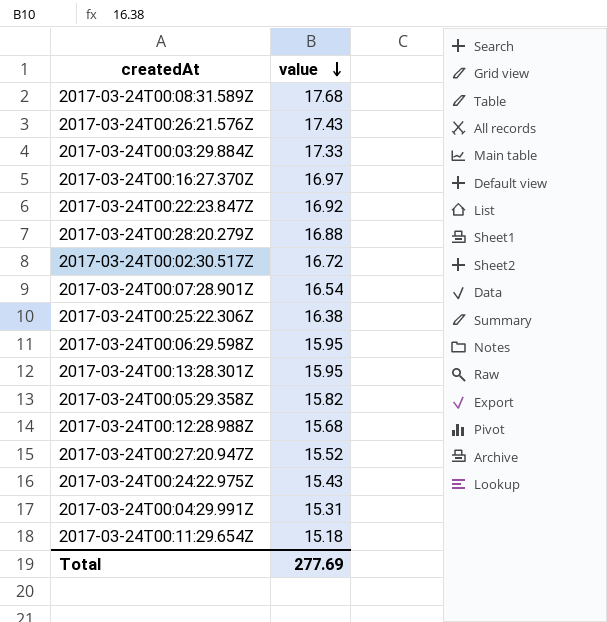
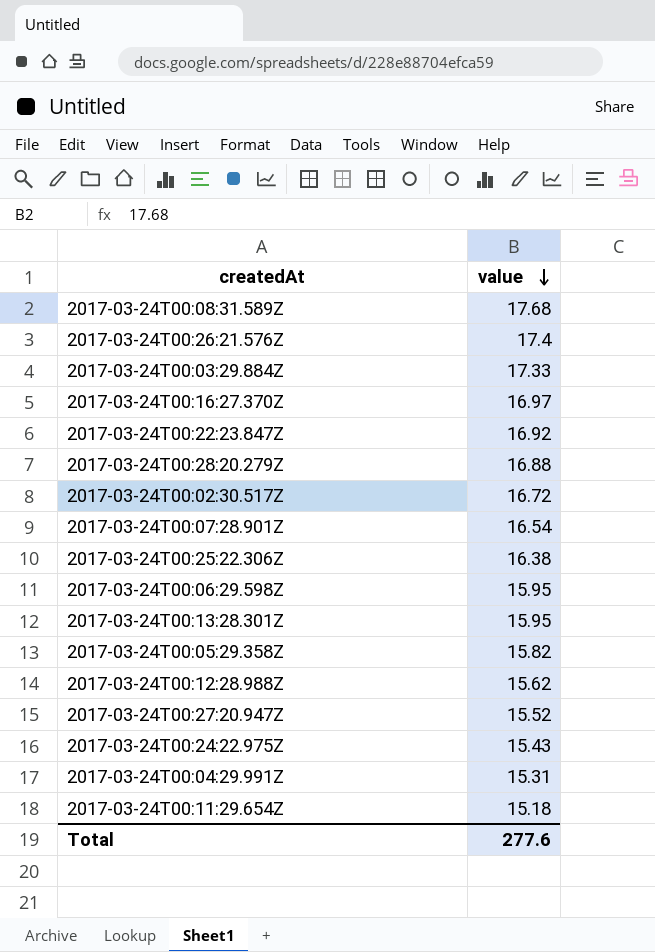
2017-03-24T00:26:21.576Z | value: 17.43 -> 17.4
2017-03-24T00:12:28.988Z | value: 15.68 -> 15.62
Total | value: 277.69 -> 277.6

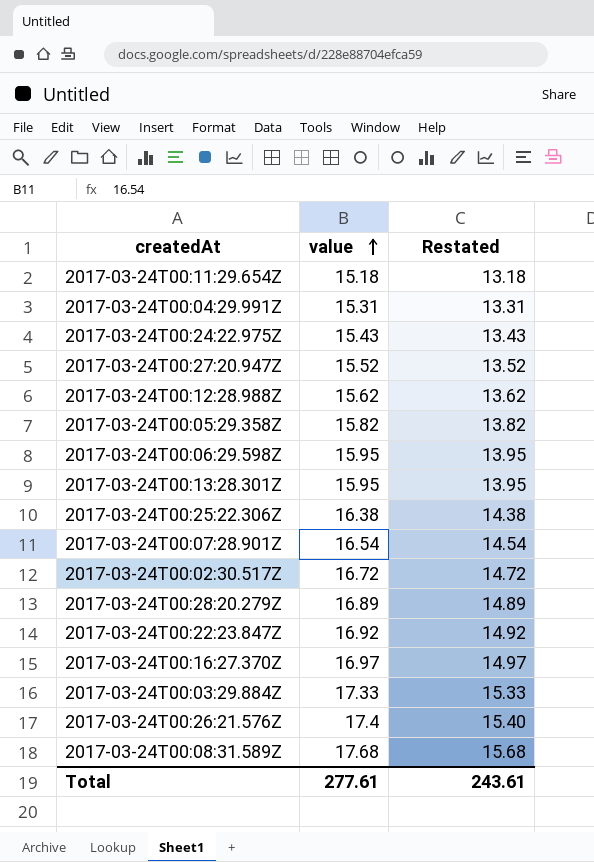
row order: value descending -> value ascending
column Restated | formula: none -> [value] - 2
2017-03-24T00:28:20.279Z | value: 16.88 -> 16.89
Total | value: 277.6 -> 277.61

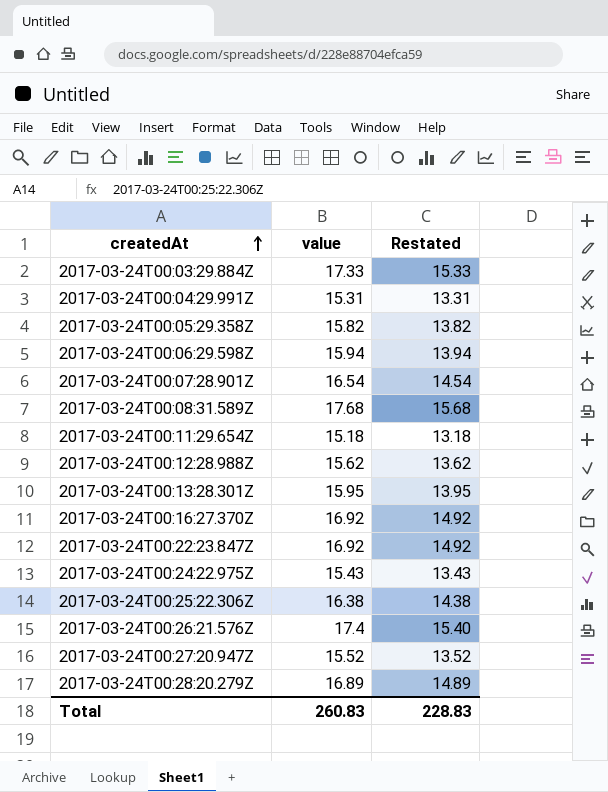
row order: value ascending -> createdAt ascending
row 2017-03-24T00:02:30.517Z: 16.72 | 14.72 -> none
2017-03-24T00:06:29.598Z | value: 15.95 -> 15.94
2017-03-24T00:06:29.598Z | Restated: 13.95 -> 13.94
2017-03-24T00:16:27.370Z | value: 16.97 -> 16.92
2017-03-24T00:16:27.370Z | Restated: 14.97 -> 14.92
Total | value: 277.61 -> 260.83
Total | Restated: 243.61 -> 228.83

